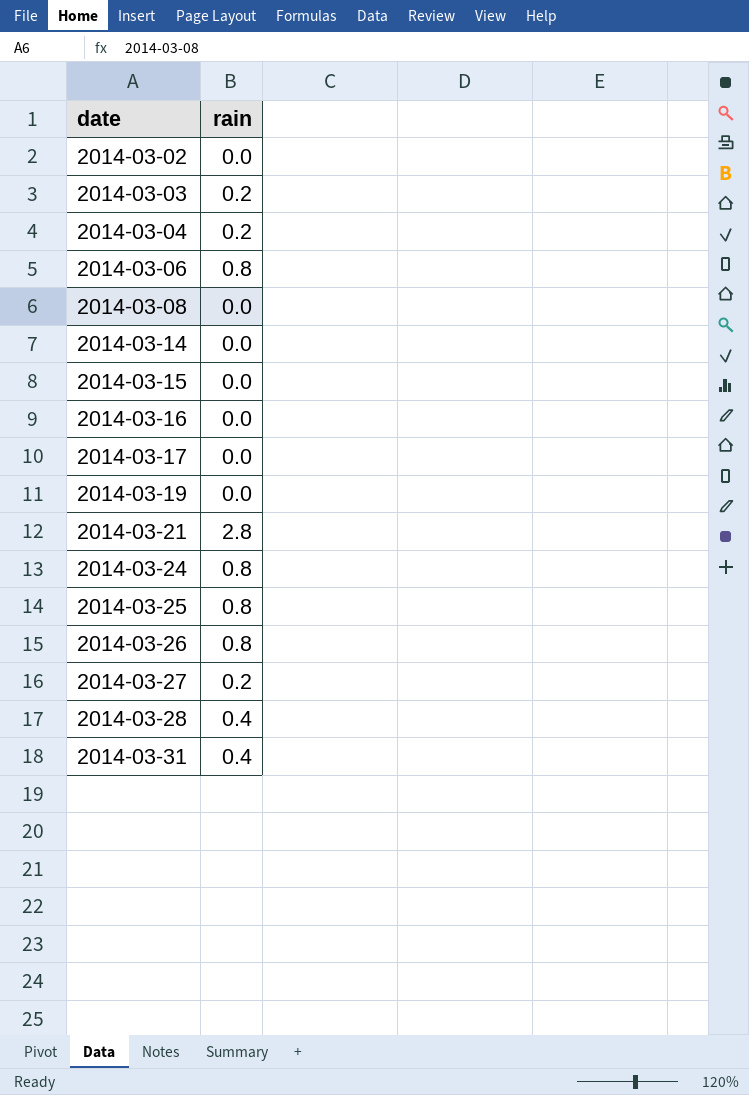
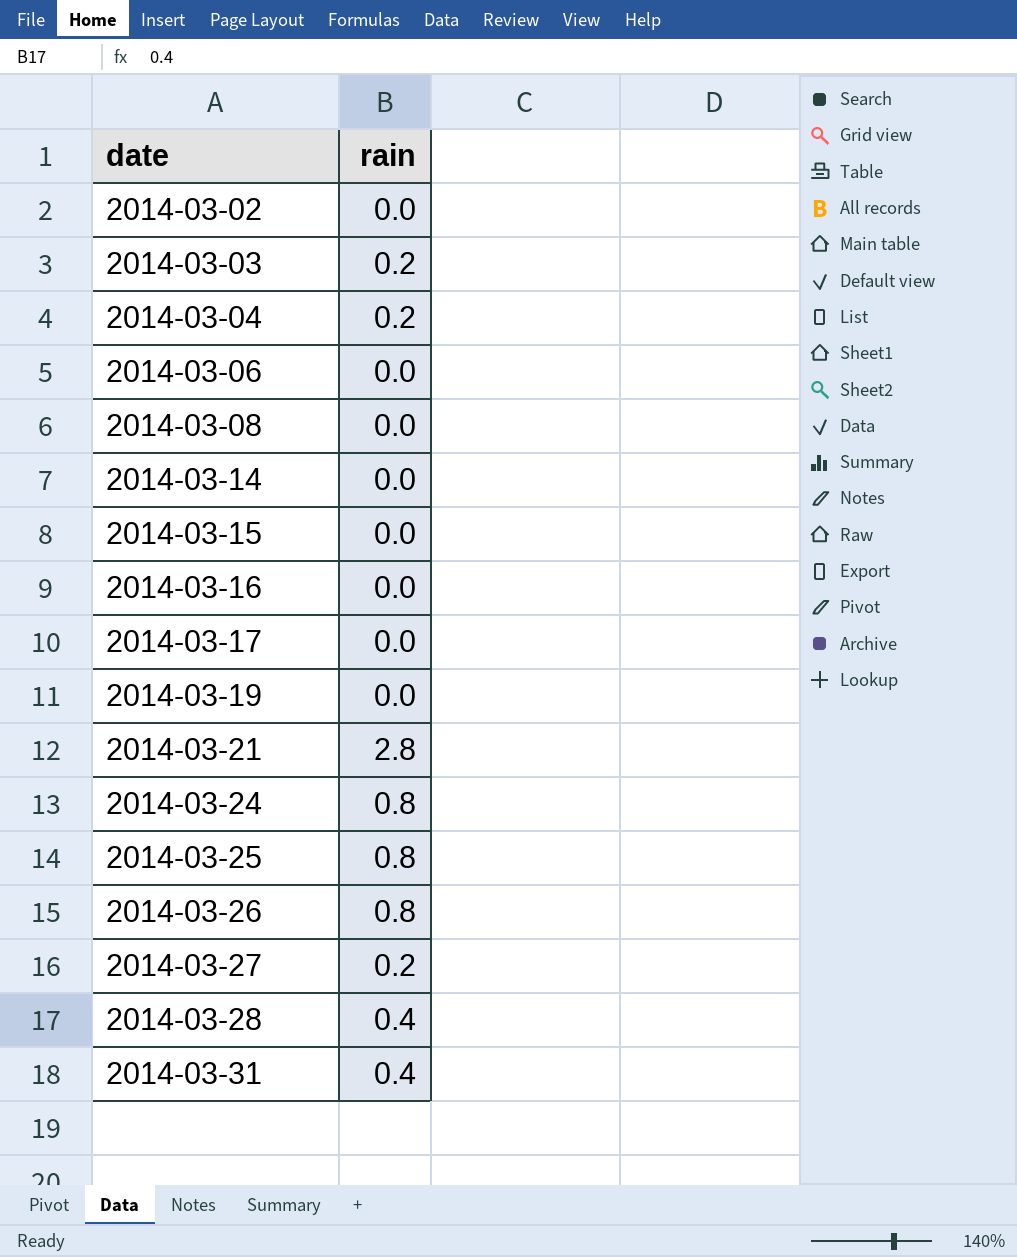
2014-03-06 | rain: 0.8 -> 0.0

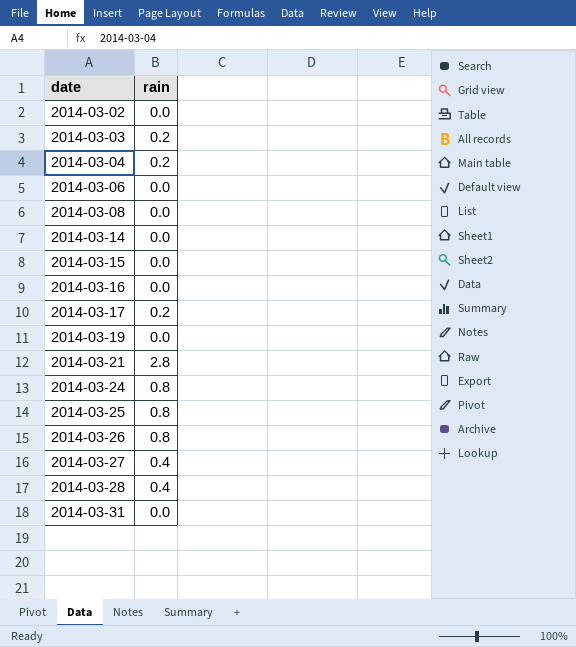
2014-03-17 | rain: 0.0 -> 0.2
2014-03-27 | rain: 0.2 -> 0.4
2014-03-31 | rain: 0.4 -> 0.0

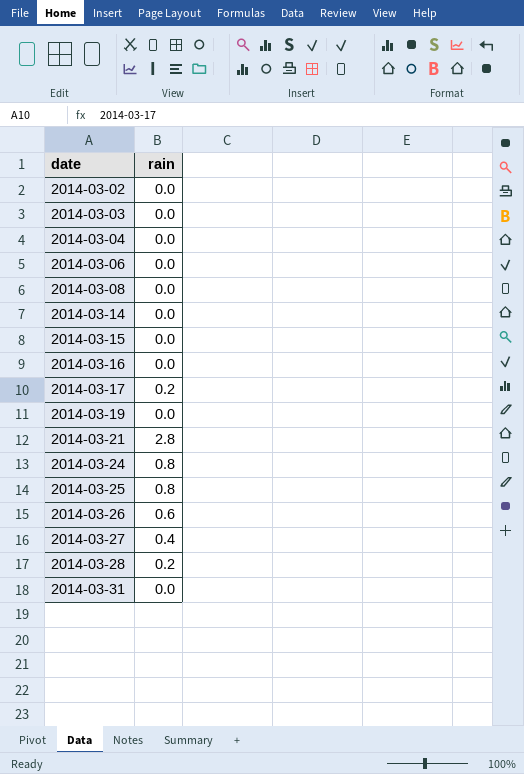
2014-03-03 | rain: 0.2 -> 0.0
2014-03-04 | rain: 0.2 -> 0.0
2014-03-26 | rain: 0.8 -> 0.6
2014-03-28 | rain: 0.4 -> 0.2

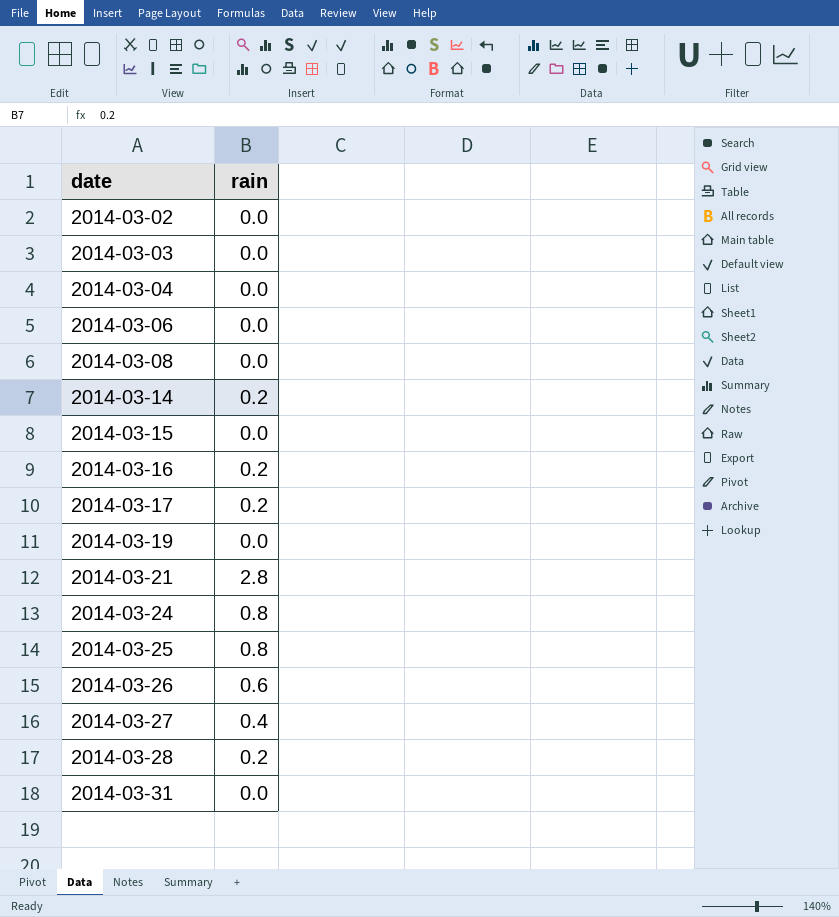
2014-03-14 | rain: 0.0 -> 0.2
2014-03-16 | rain: 0.0 -> 0.2

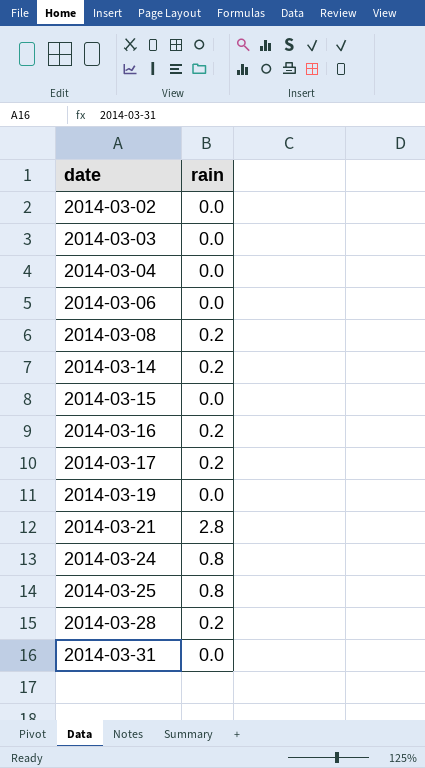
row 2014-03-26: 0.6 -> none
row 2014-03-27: 0.4 -> none
2014-03-08 | rain: 0.0 -> 0.2

